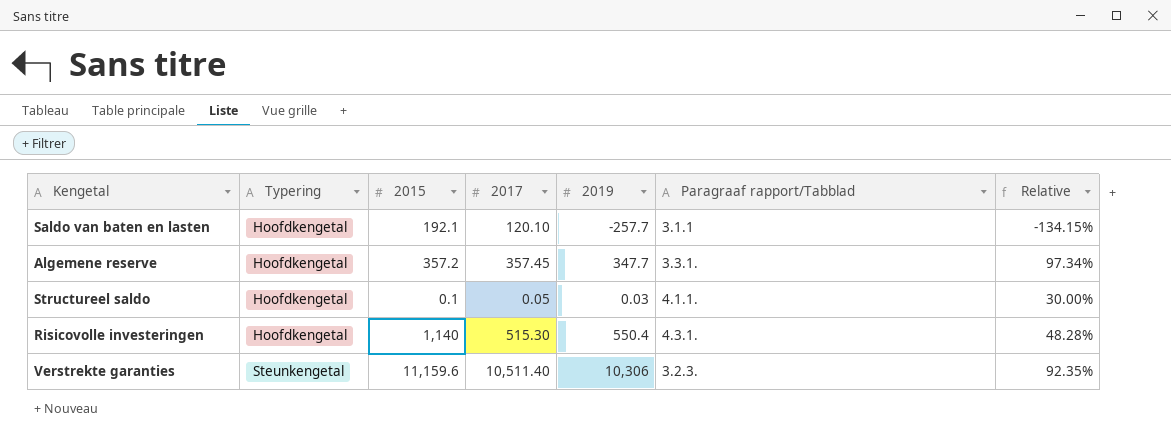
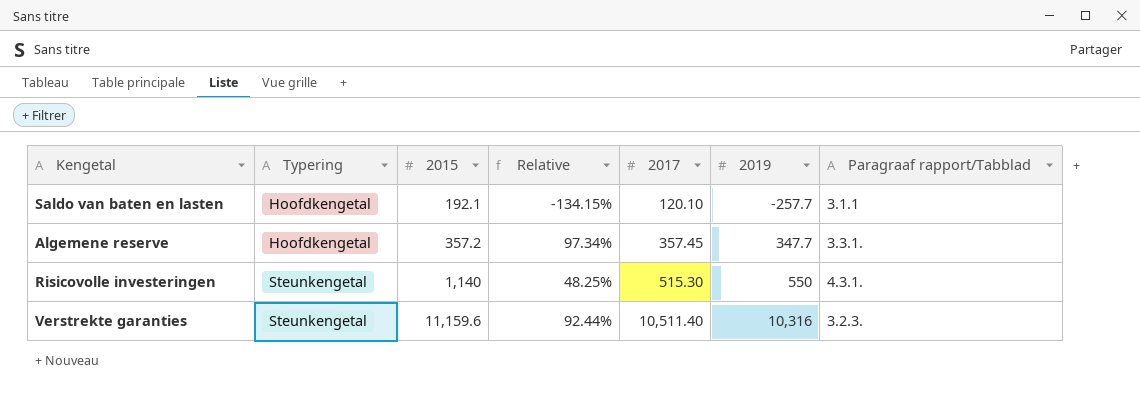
column Relative | position: 7 -> 4
row Structureel saldo: Hoofdkengetal | 0.1 | 0.05 | 0.03 | 4.1.1. | 30.00% -> none
Risicovolle investeringen | Typering: Hoofdkengetal -> Steunkengetal
Risicovolle investeringen | Relative: 48.28% -> 48.25%
Risicovolle investeringen | 2019: 550.4 -> 550
Verstrekte garanties | Relative: 92.35% -> 92.44%
Verstrekte garanties | 2019: 10,306 -> 10,316

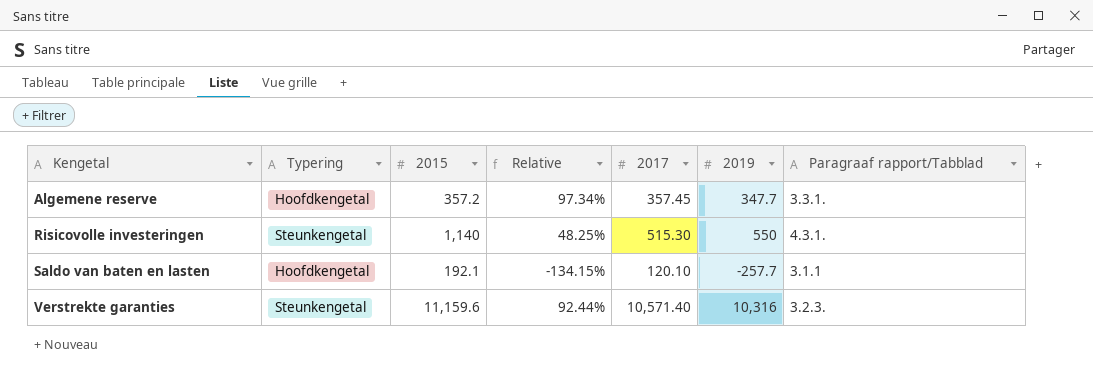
row order: Typering ascending -> Kengetal ascending
Verstrekte garanties | 2017: 10,511.40 -> 10,571.40

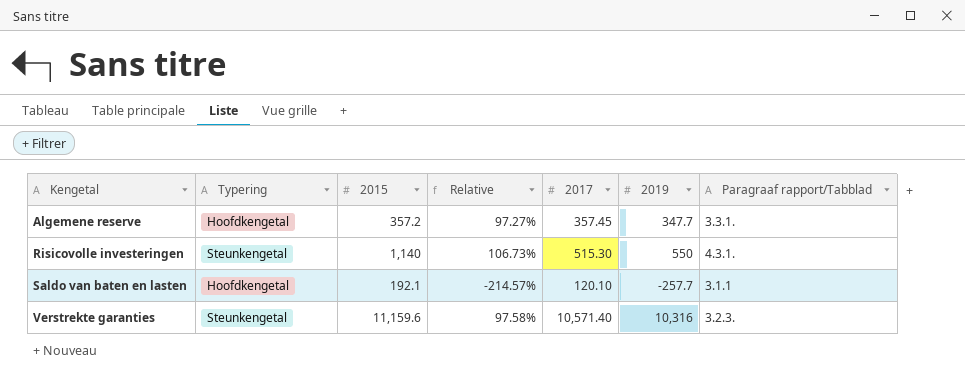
column Relative | formula: [2019] / [2015] -> [2019] / [2017]

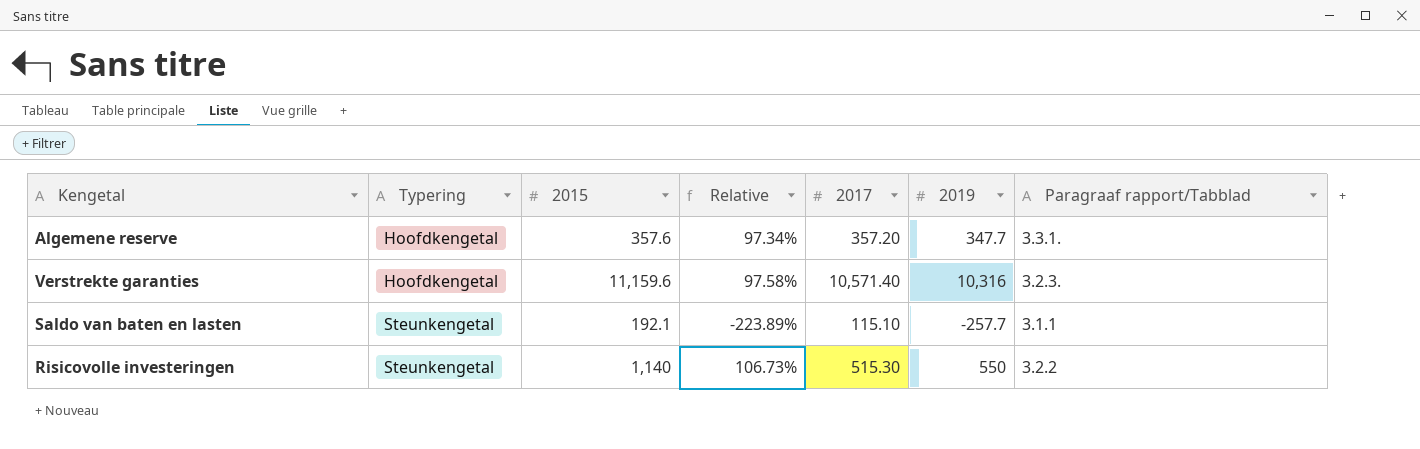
row order: Kengetal ascending -> Typering ascending
Algemene reserve | 2015: 357.2 -> 357.6
Algemene reserve | Relative: 97.27% -> 97.34%
Algemene reserve | 2017: 357.45 -> 357.20
Verstrekte garanties | Typering: Steunkengetal -> Hoofdkengetal
Saldo van baten en lasten | Typering: Hoofdkengetal -> Steunkengetal
Saldo van baten en lasten | Relative: -214.57% -> -223.89%
Saldo van baten en lasten | 2017: 120.10 -> 115.10
Risicovolle investeringen | Paragraaf rapport/Tabblad: 4.3.1. -> 3.2.2

